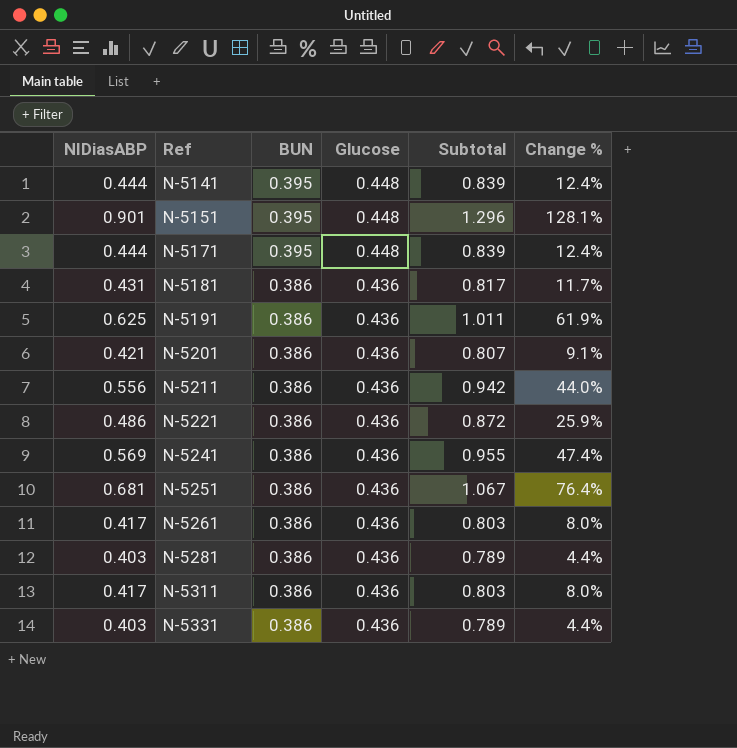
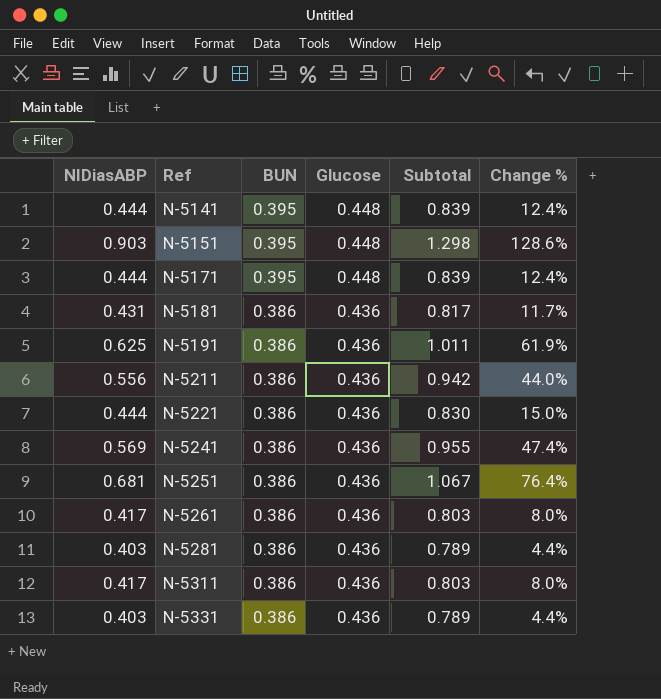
row N-5201: 0.421 | 0.386 | 0.436 | 0.807 | 9.1% -> none
N-5151 | NIDiasABP: 0.901 -> 0.903
N-5151 | Subtotal: 1.296 -> 1.298
N-5151 | Change %: 128.1% -> 128.6%
N-5221 | NIDiasABP: 0.486 -> 0.444
N-5221 | Subtotal: 0.872 -> 0.830
N-5221 | Change %: 25.9% -> 15.0%

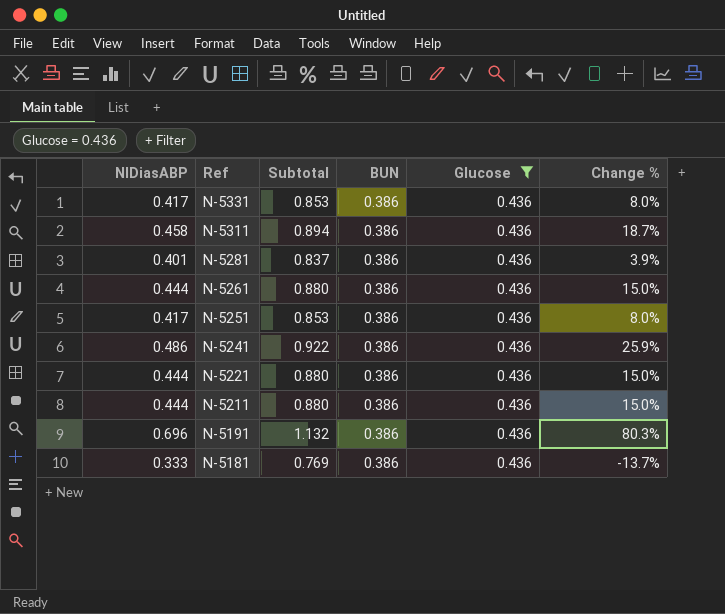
filter: none -> Glucose = 0.436
row order: Ref ascending -> Ref descending
column Subtotal | formula: [NIDiasABP] + [BUN] -> [NIDiasABP] + [Glucose]
column Subtotal | position: 5 -> 3
N-5331 | NIDiasABP: 0.403 -> 0.417
N-5331 | Change %: 4.4% -> 8.0%
N-5311 | NIDiasABP: 0.417 -> 0.458
N-5311 | Change %: 8.0% -> 18.7%
N-5281 | NIDiasABP: 0.403 -> 0.401
N-5281 | Change %: 4.4% -> 3.9%
N-5261 | NIDiasABP: 0.417 -> 0.444
N-5261 | Change %: 8.0% -> 15.0%
N-5251 | NIDiasABP: 0.681 -> 0.417
N-5251 | Change %: 76.4% -> 8.0%
N-5241 | NIDiasABP: 0.569 -> 0.486
N-5241 | Change %: 47.4% -> 25.9%
N-5211 | NIDiasABP: 0.556 -> 0.444
N-5211 | Change %: 44.0% -> 15.0%
N-5191 | NIDiasABP: 0.625 -> 0.696
N-5191 | Change %: 61.9% -> 80.3%
N-5181 | NIDiasABP: 0.431 -> 0.333
N-5181 | Change %: 11.7% -> -13.7%

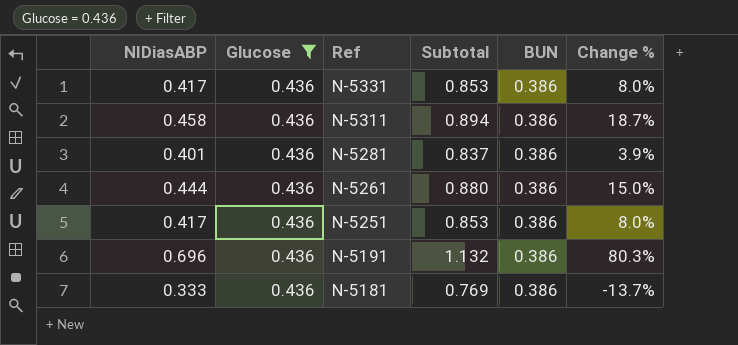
column Glucose | position: 5 -> 2
row N-5241: 0.486 | 0.922 | 0.386 | 0.436 | 25.9% -> none
row N-5221: 0.444 | 0.880 | 0.386 | 0.436 | 15.0% -> none
row N-5211: 0.444 | 0.880 | 0.386 | 0.436 | 15.0% -> none

